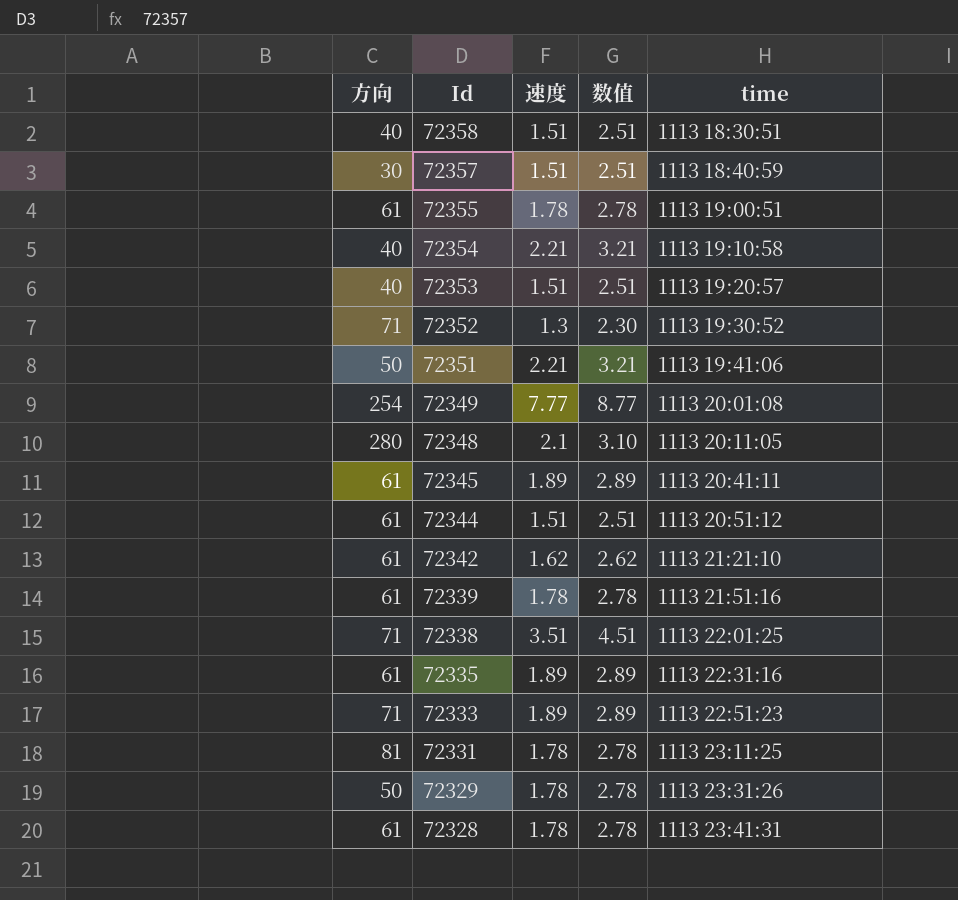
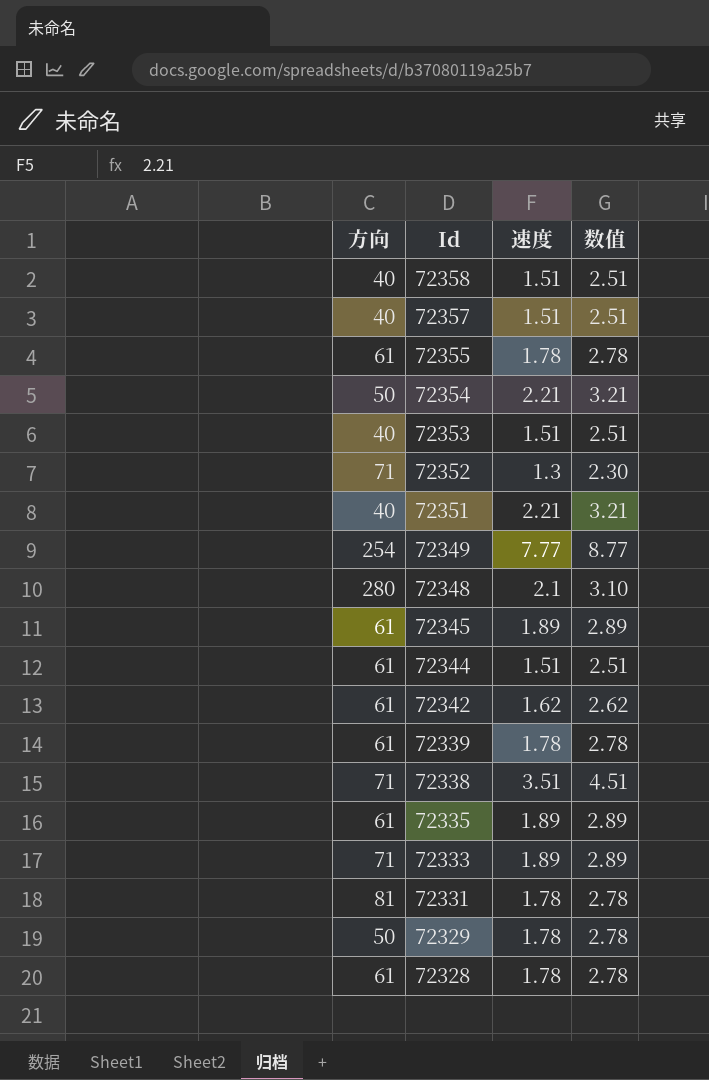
column time | position: 5 -> none
72357 | 方向: 30 -> 40
72354 | 方向: 40 -> 50
72351 | 方向: 50 -> 40

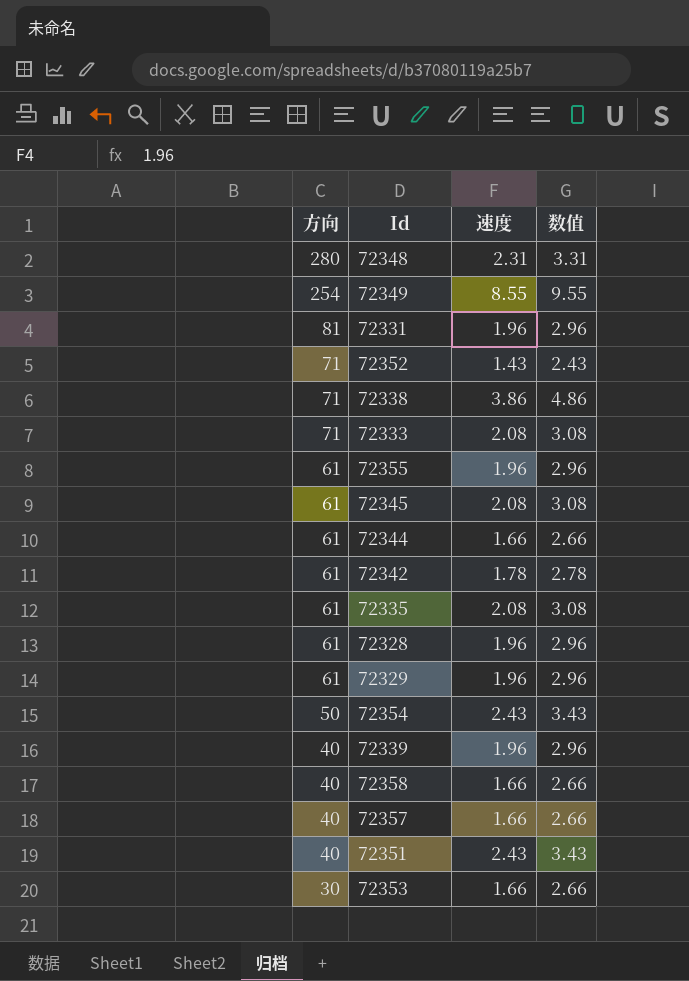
row order: Id descending -> 方向 descending
72348 | 速度: 2.1 -> 2.31
72348 | 数值: 3.10 -> 3.31
72349 | 速度: 7.77 -> 8.55
72349 | 数值: 8.77 -> 9.55
72331 | 速度: 1.78 -> 1.96
72331 | 数值: 2.78 -> 2.96
72352 | 速度: 1.3 -> 1.43
72352 | 数值: 2.30 -> 2.43
72338 | 速度: 3.51 -> 3.86
72338 | 数值: 4.51 -> 4.86
72333 | 速度: 1.89 -> 2.08
72333 | 数值: 2.89 -> 3.08
72355 | 速度: 1.78 -> 1.96
72355 | 数值: 2.78 -> 2.96
72345 | 速度: 1.89 -> 2.08
72345 | 数值: 2.89 -> 3.08
72344 | 速度: 1.51 -> 1.66
72344 | 数值: 2.51 -> 2.66
72342 | 速度: 1.62 -> 1.78
72342 | 数值: 2.62 -> 2.78
72335 | 速度: 1.89 -> 2.08
72335 | 数值: 2.89 -> 3.08
72328 | 速度: 1.78 -> 1.96
72328 | 数值: 2.78 -> 2.96
72329 | 方向: 50 -> 61
72329 | 速度: 1.78 -> 1.96
72329 | 数值: 2.78 -> 2.96
72354 | 速度: 2.21 -> 2.43
72354 | 数值: 3.21 -> 3.43
72339 | 方向: 61 -> 40
72339 | 速度: 1.78 -> 1.96
72339 | 数值: 2.78 -> 2.96
72358 | 速度: 1.51 -> 1.66
72358 | 数值: 2.51 -> 2.66
72357 | 速度: 1.51 -> 1.66
72357 | 数值: 2.51 -> 2.66
72351 | 速度: 2.21 -> 2.43
72351 | 数值: 3.21 -> 3.43
72353 | 方向: 40 -> 30
72353 | 速度: 1.51 -> 1.66
72353 | 数值: 2.51 -> 2.66

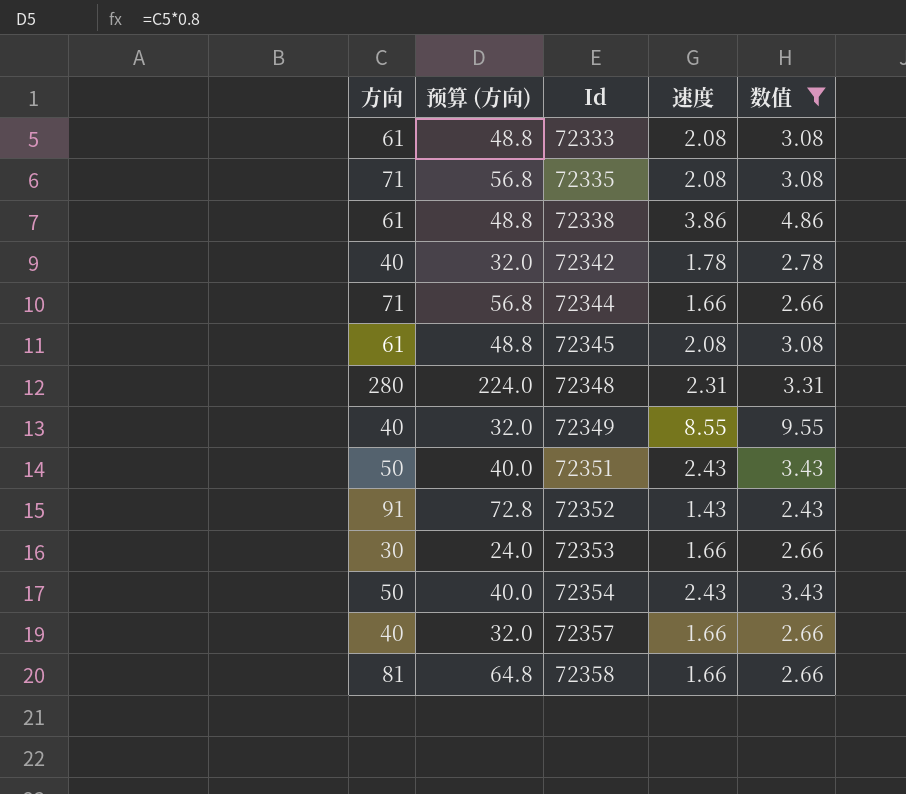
filter: none -> 数值 != 2.96
row order: 方向 descending -> Id ascending
column 预算 (方向) | formula: none -> [方向] * 0.8
72333 | 方向: 71 -> 61
72335 | 方向: 61 -> 71
72338 | 方向: 71 -> 61
72342 | 方向: 61 -> 40
72344 | 方向: 61 -> 71
72349 | 方向: 254 -> 40
72351 | 方向: 40 -> 50
72352 | 方向: 71 -> 91
72358 | 方向: 40 -> 81

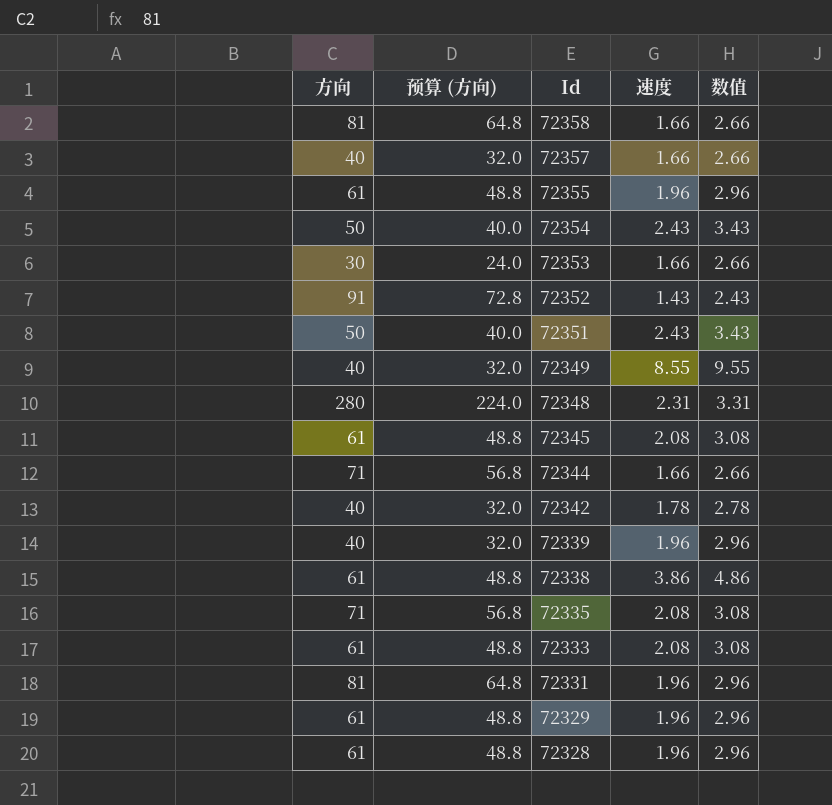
filter: 数值 != 2.96 -> none
row order: Id ascending -> Id descending

